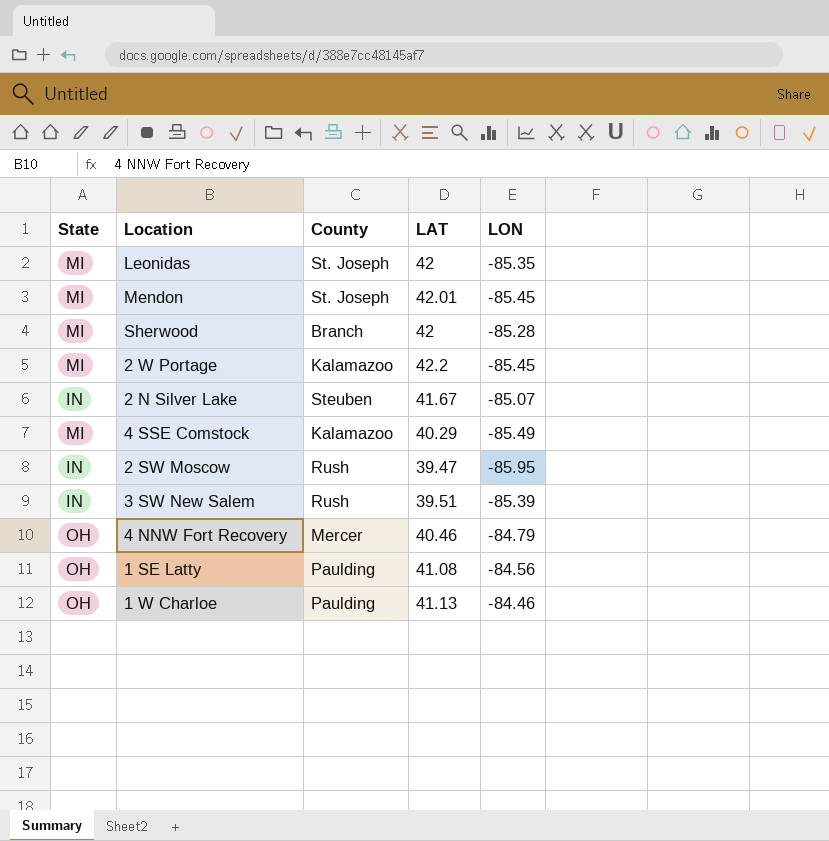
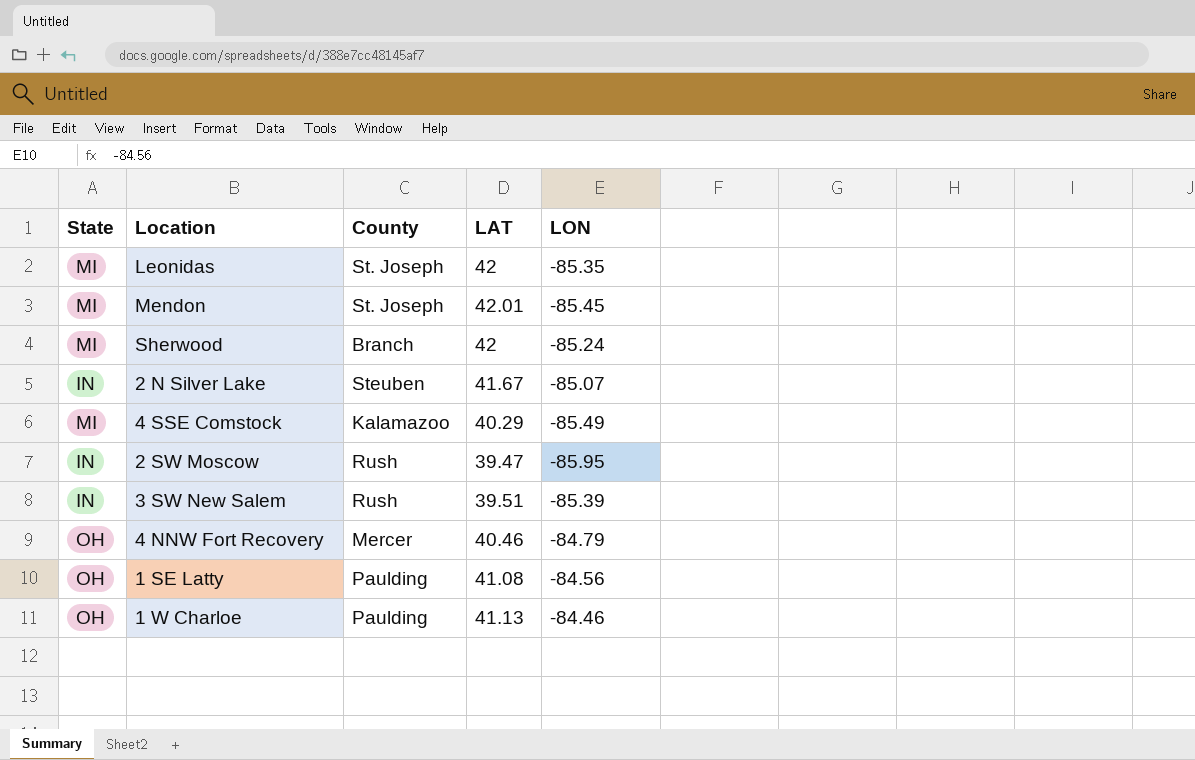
row 2 W Portage: MI | Kalamazoo | 42.2 | -85.45 -> none
Sherwood | LON: -85.28 -> -85.24

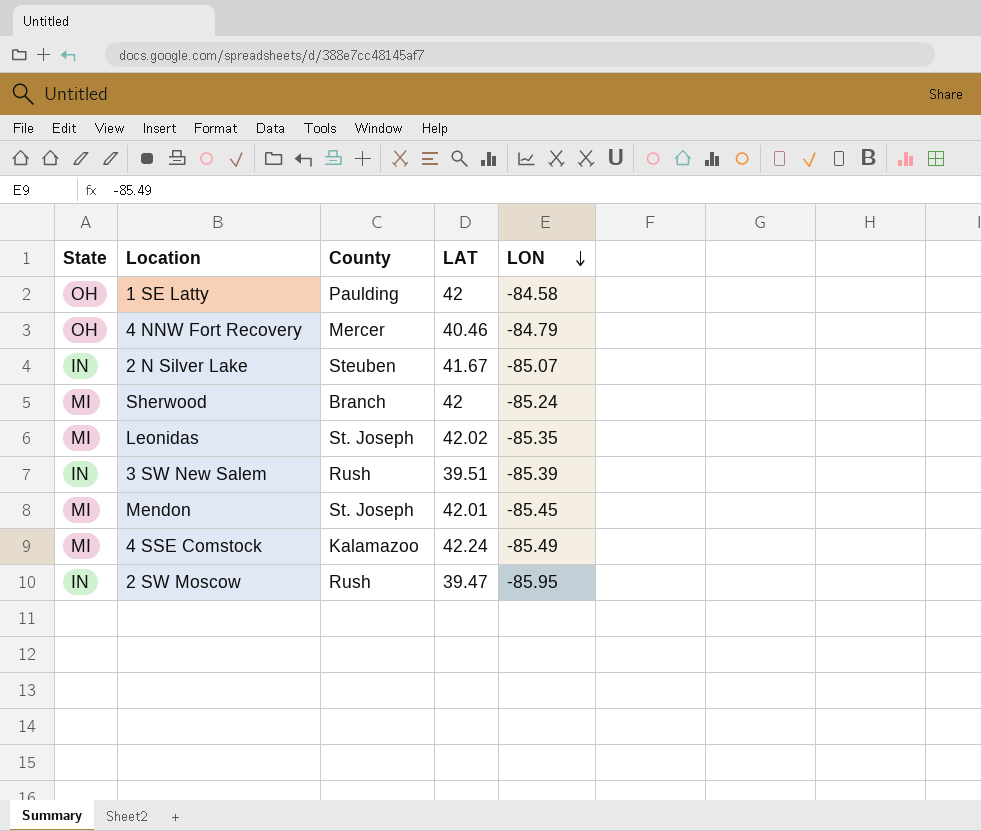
row order: none -> LON descending
row 1 W Charloe: OH | Paulding | 41.13 | -84.46 -> none
1 SE Latty | LAT: 41.08 -> 42
1 SE Latty | LON: -84.56 -> -84.58
Leonidas | LAT: 42 -> 42.02
4 SSE Comstock | LAT: 40.29 -> 42.24

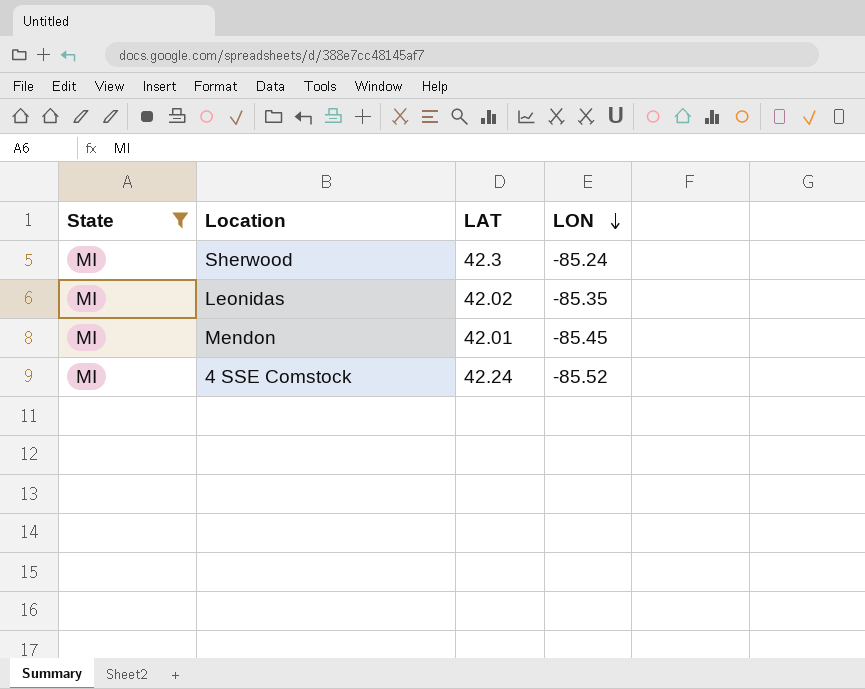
filter: none -> State = MI
column County | position: 3 -> none
Sherwood | LAT: 42 -> 42.3
4 SSE Comstock | LON: -85.49 -> -85.52

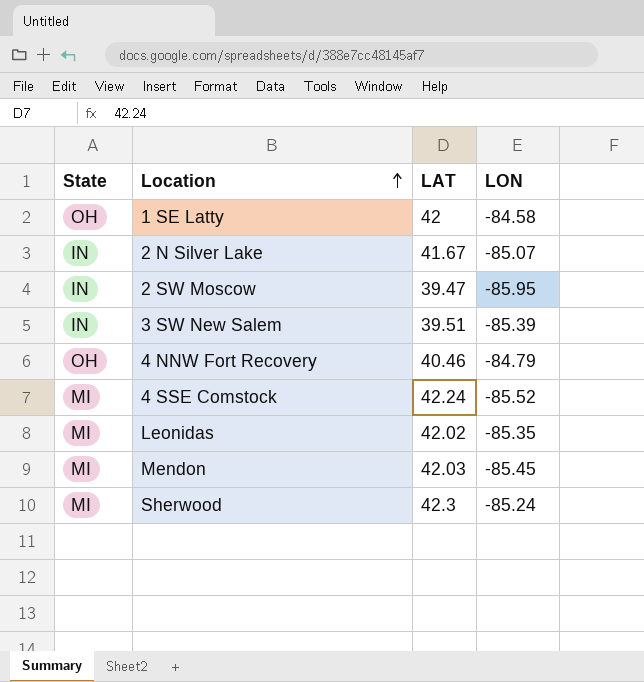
filter: State = MI -> none
row order: LON descending -> Location ascending
Mendon | LAT: 42.01 -> 42.03

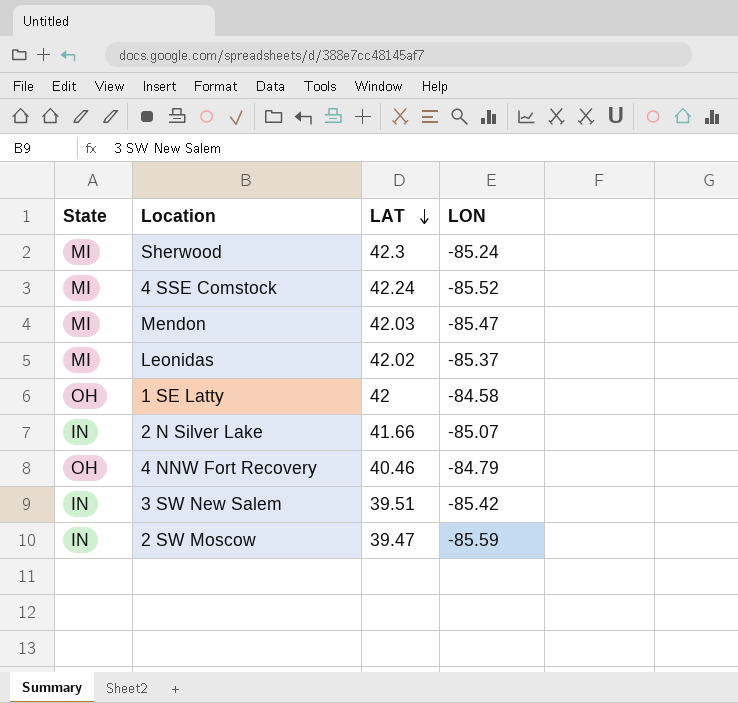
row order: Location ascending -> LAT descending
Mendon | LON: -85.45 -> -85.47
Leonidas | LON: -85.35 -> -85.37
2 N Silver Lake | LAT: 41.67 -> 41.66
3 SW New Salem | LON: -85.39 -> -85.42
2 SW Moscow | LON: -85.95 -> -85.59

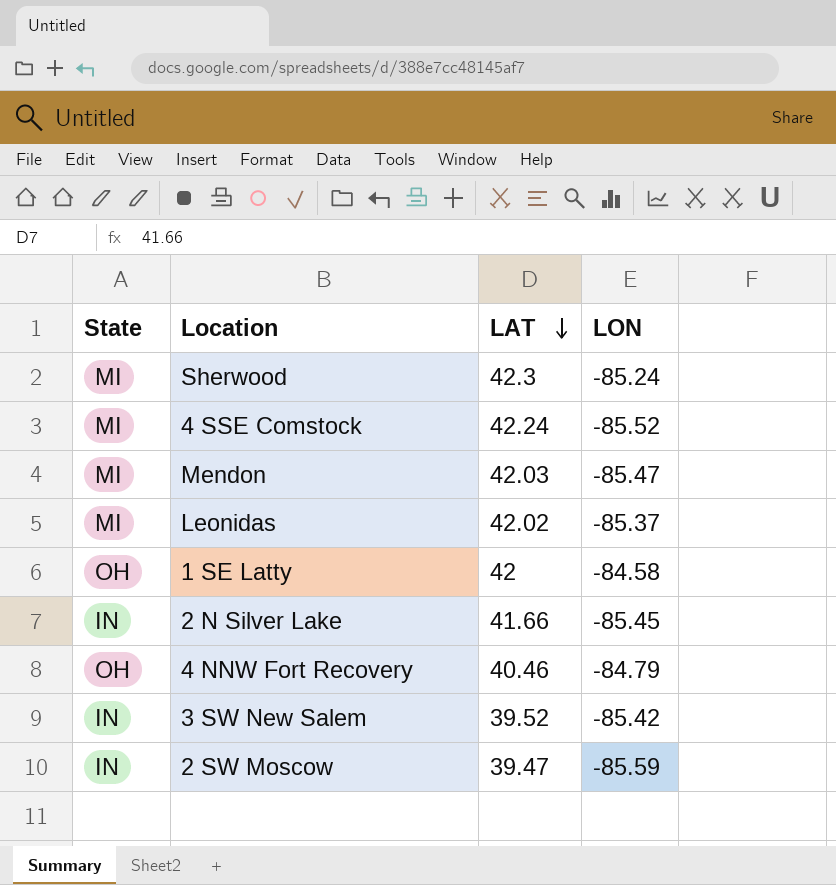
2 N Silver Lake | LON: -85.07 -> -85.45
3 SW New Salem | LAT: 39.51 -> 39.52

